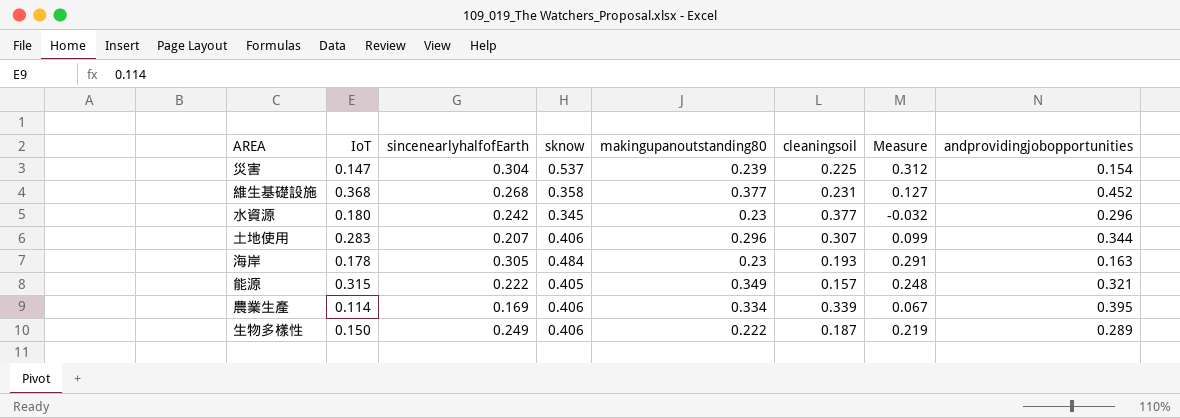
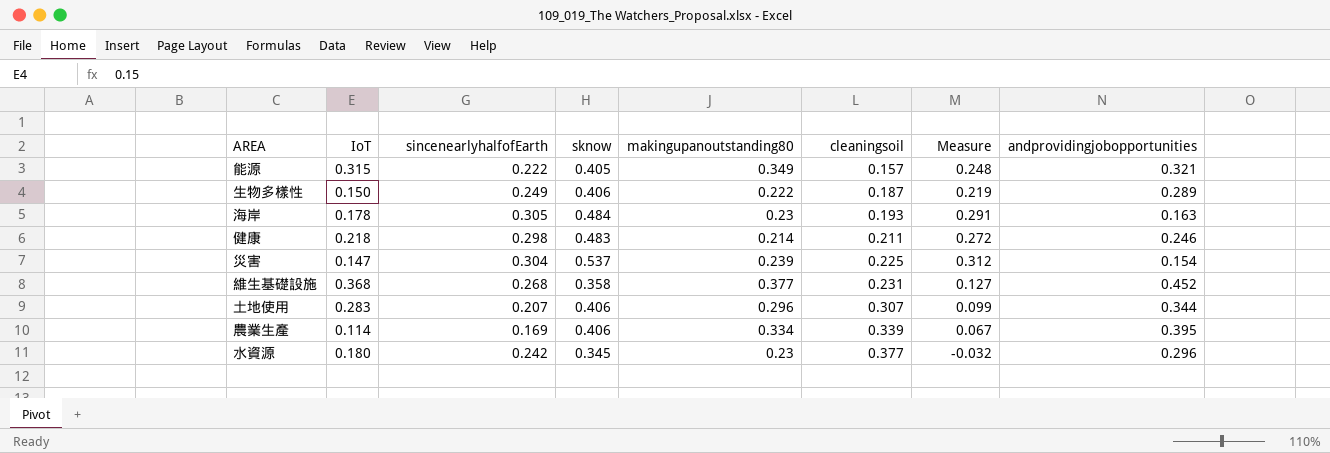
row order: none -> cleaningsoil ascending
row 健康: none -> 0.218 | 0.298 | 0.483 | 0.214 | 0.211 | 0.272 | 0.246

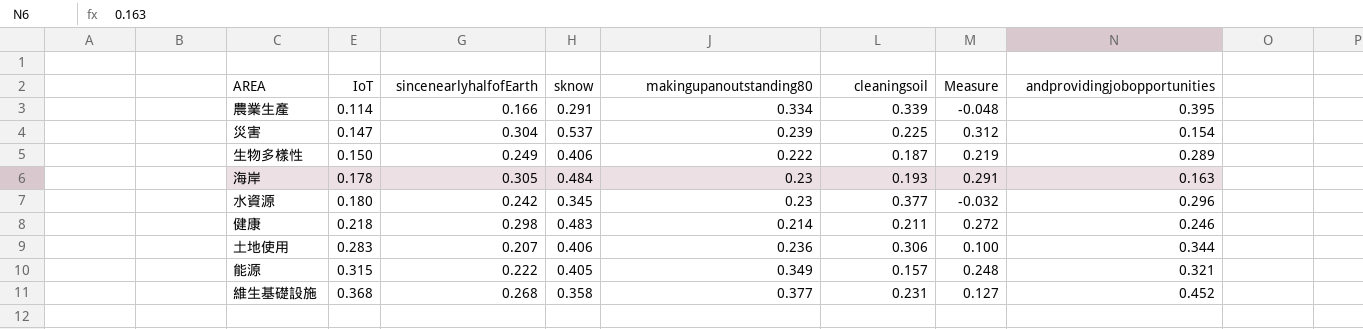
row order: cleaningsoil ascending -> IoT ascending
農業生產 | sincenearlyhalfofEarth: 0.169 -> 0.166
農業生產 | sknow: 0.406 -> 0.291
農業生產 | Measure: 0.067 -> -0.048
土地使用 | makingupanoutstanding80: 0.296 -> 0.236
土地使用 | cleaningsoil: 0.307 -> 0.306
土地使用 | Measure: 0.099 -> 0.100

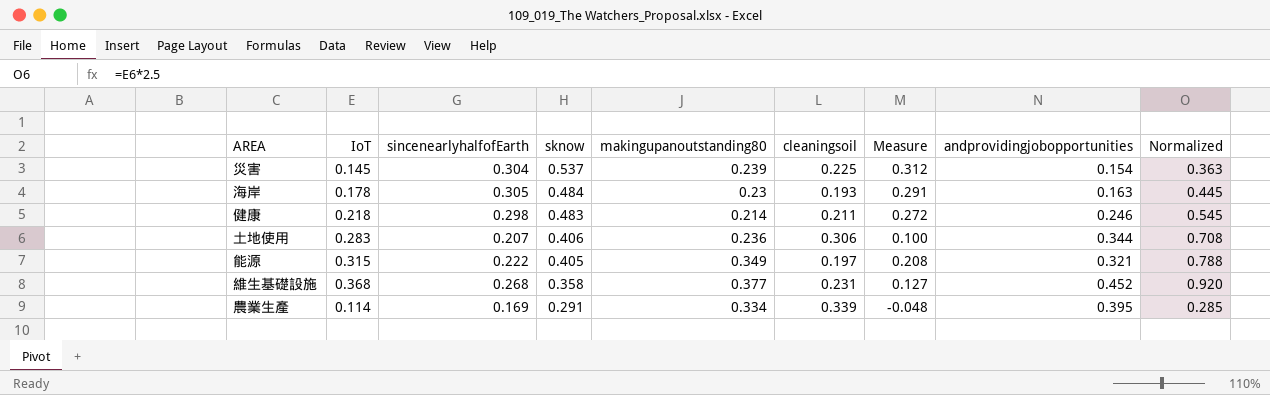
row order: IoT ascending -> sknow descending
column Normalized | formula: none -> [IoT] * 2.5
row 生物多樣性: 0.150 | 0.249 | 0.406 | 0.222 | 0.187 | 0.219 | 0.289 -> none
row 水資源: 0.180 | 0.242 | 0.345 | 0.23 | 0.377 | -0.032 | 0.296 -> none
災害 | IoT: 0.147 -> 0.145
能源 | cleaningsoil: 0.157 -> 0.197
能源 | Measure: 0.248 -> 0.208
農業生產 | sincenearlyhalfofEarth: 0.166 -> 0.169

